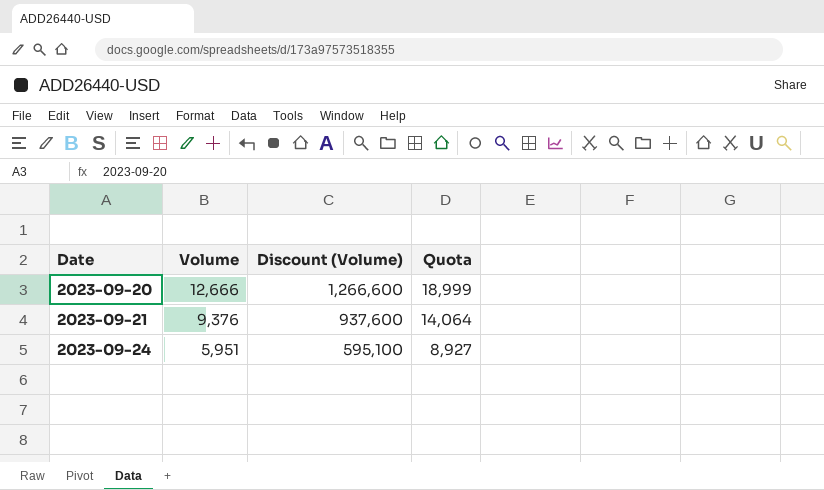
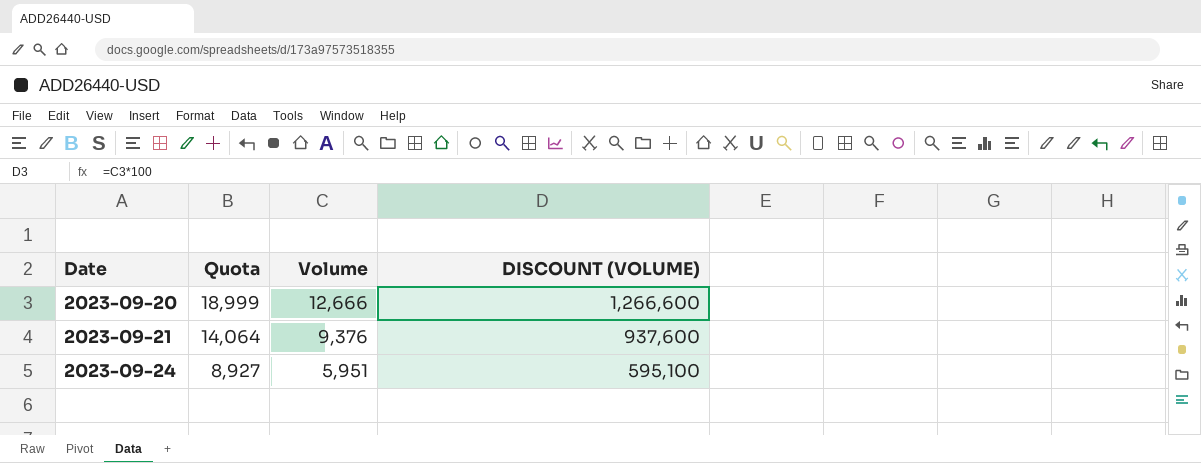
column Quota | position: 4 -> 2
column name: Discount (Volume) -> DISCOUNT (VOLUME)

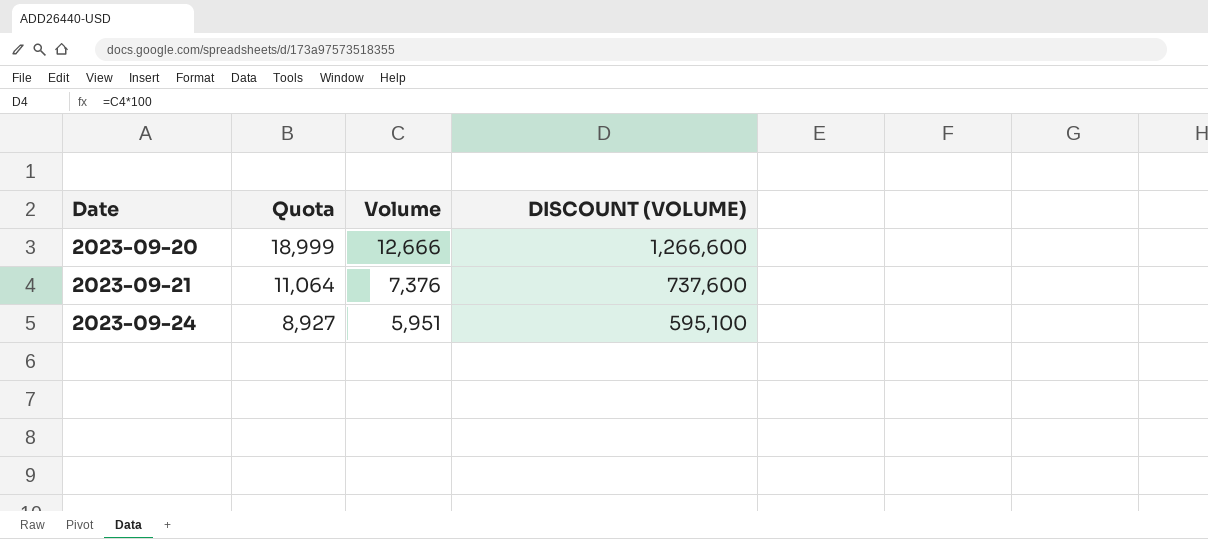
2023-09-21 | Quota: 14,064 -> 11,064
2023-09-21 | Volume: 9,376 -> 7,376
2023-09-21 | DISCOUNT (VOLUME): 937,600 -> 737,600

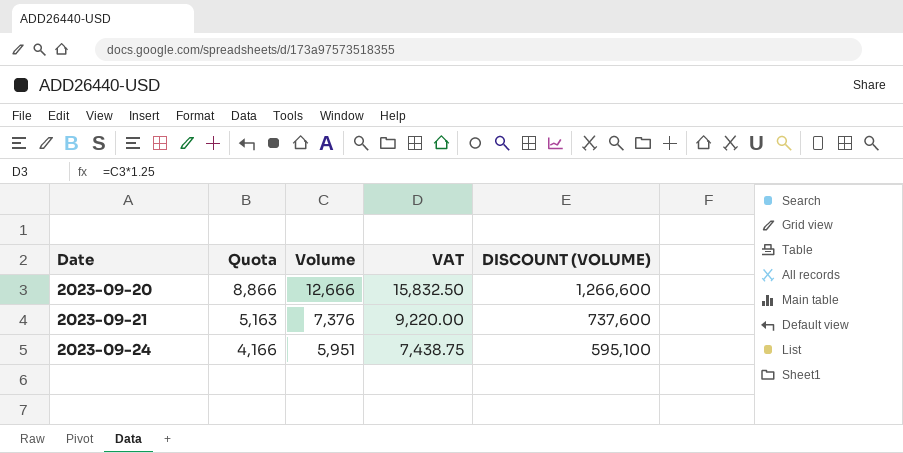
column Quota | formula: [Volume] * 1.5 -> [Volume] * 0.7
column VAT | formula: none -> [Volume] * 1.25

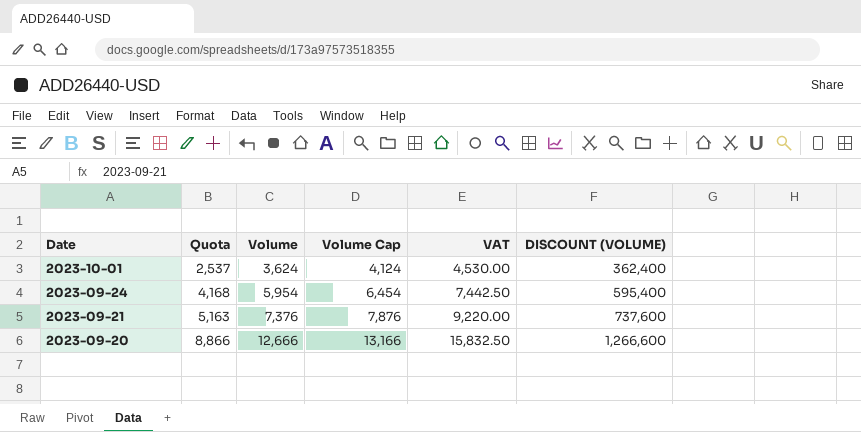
row order: Date ascending -> Date descending
column Volume Cap | formula: none -> [Volume] + 500
row 2023-10-01: none -> 2,537 | 3,624 | 4,124 | 4,530.00 | 362,400
2023-09-24 | Quota: 4,166 -> 4,168
2023-09-24 | Volume: 5,951 -> 5,954
2023-09-24 | VAT: 7,438.75 -> 7,442.50
2023-09-24 | DISCOUNT (VOLUME): 595,100 -> 595,400

